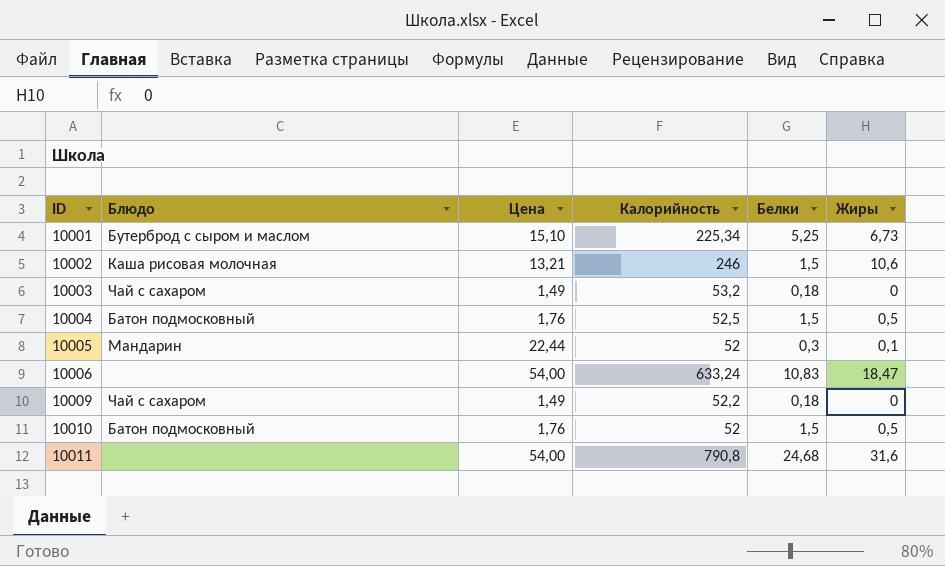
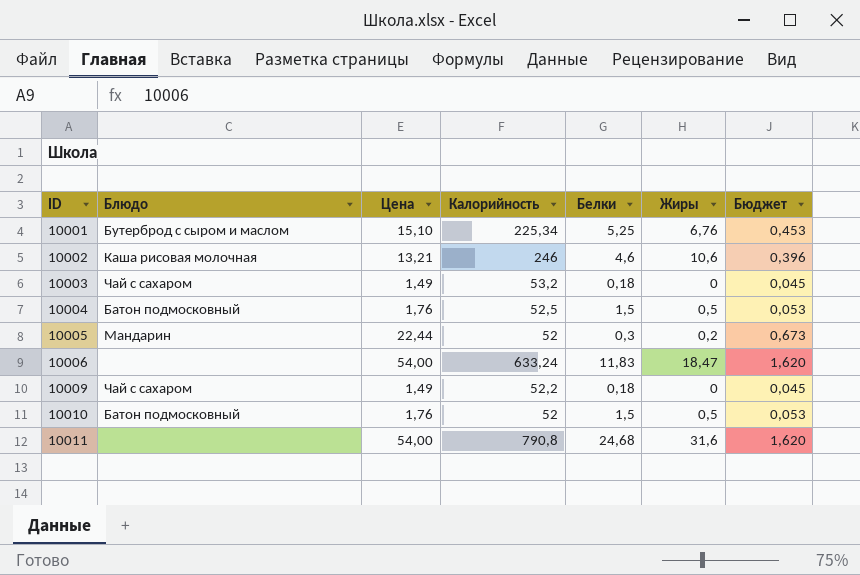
column Бюджет | formula: none -> [Цена] * 0,03
10001 | Жиры: 6,73 -> 6,76
10002 | Белки: 1,5 -> 4,6
10005 | Жиры: 0,1 -> 0,2
10006 | Белки: 10,83 -> 11,83

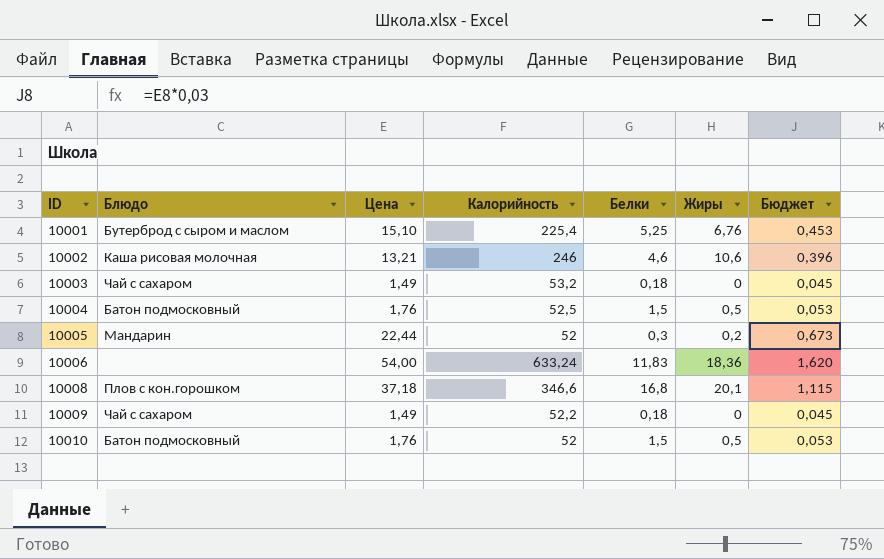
row 10011: none | 54,00 | 790,8 | 24,68 | 31,6 | 1,620 -> none
10001 | Калорийность: 225,34 -> 225,4
10006 | Жиры: 18,47 -> 18,36
row 10008: none -> Плов с кон.горошком | 37,18 | 346,6 | 16,8 | 20,1 | 1,115

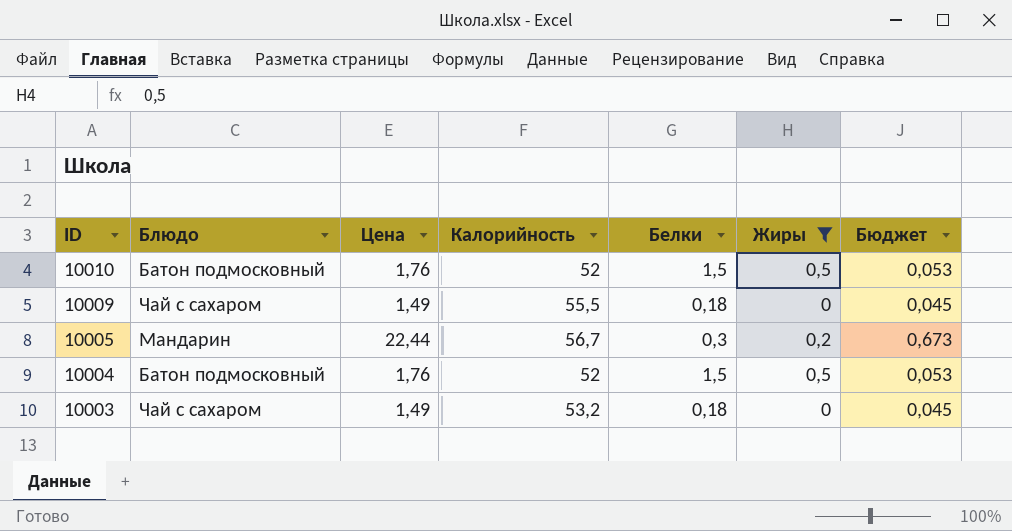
filter: none -> Жиры <= 0,5
row order: ID ascending -> ID descending
10009 | Калорийность: 52,2 -> 55,5
10005 | Калорийность: 52 -> 56,7
10004 | Калорийность: 52,5 -> 52

